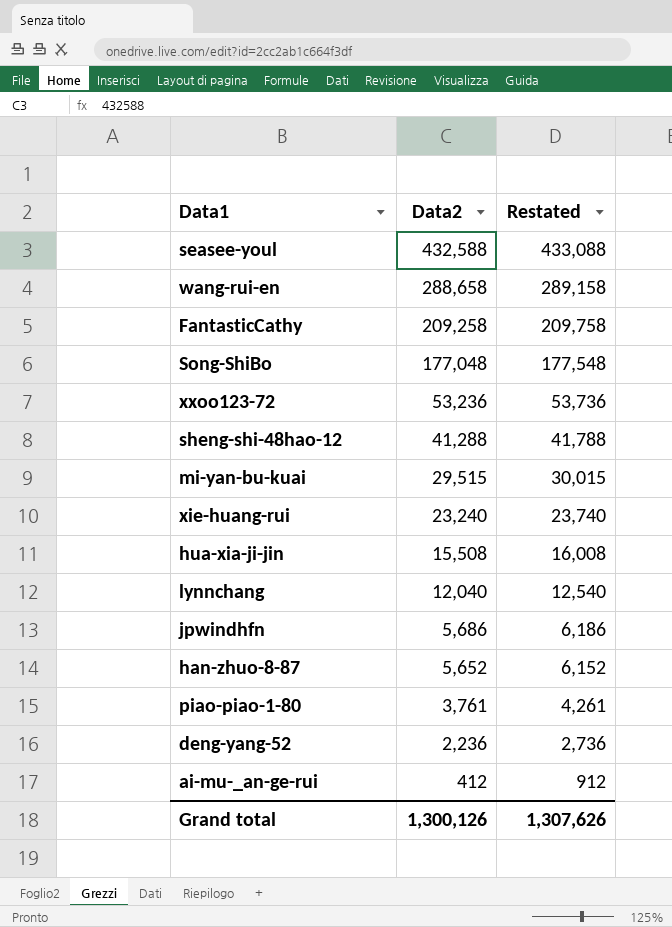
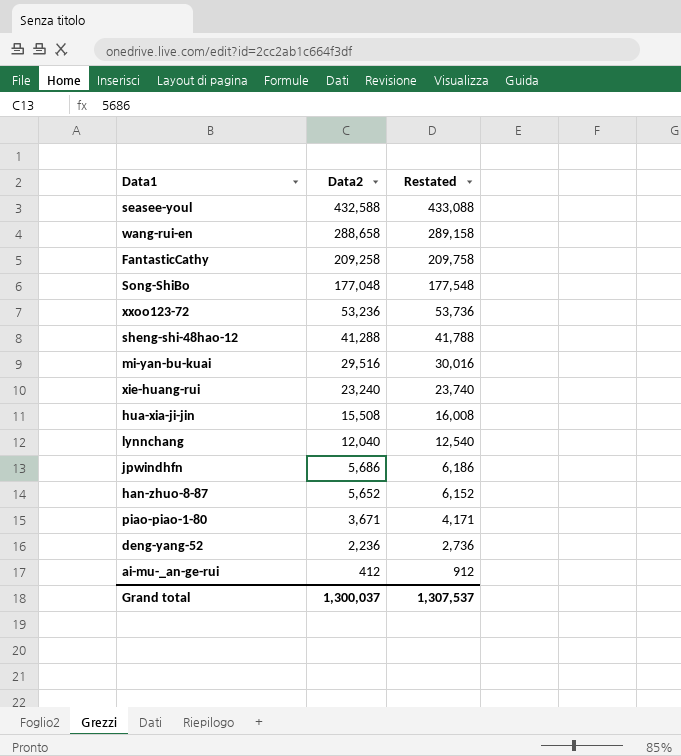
mi-yan-bu-kuai | Data2: 29,515 -> 29,516
mi-yan-bu-kuai | Restated: 30,015 -> 30,016
piao-piao-1-80 | Data2: 3,761 -> 3,671
piao-piao-1-80 | Restated: 4,261 -> 4,171
Grand total | Data2: 1,300,126 -> 1,300,037
Grand total | Restated: 1,307,626 -> 1,307,537

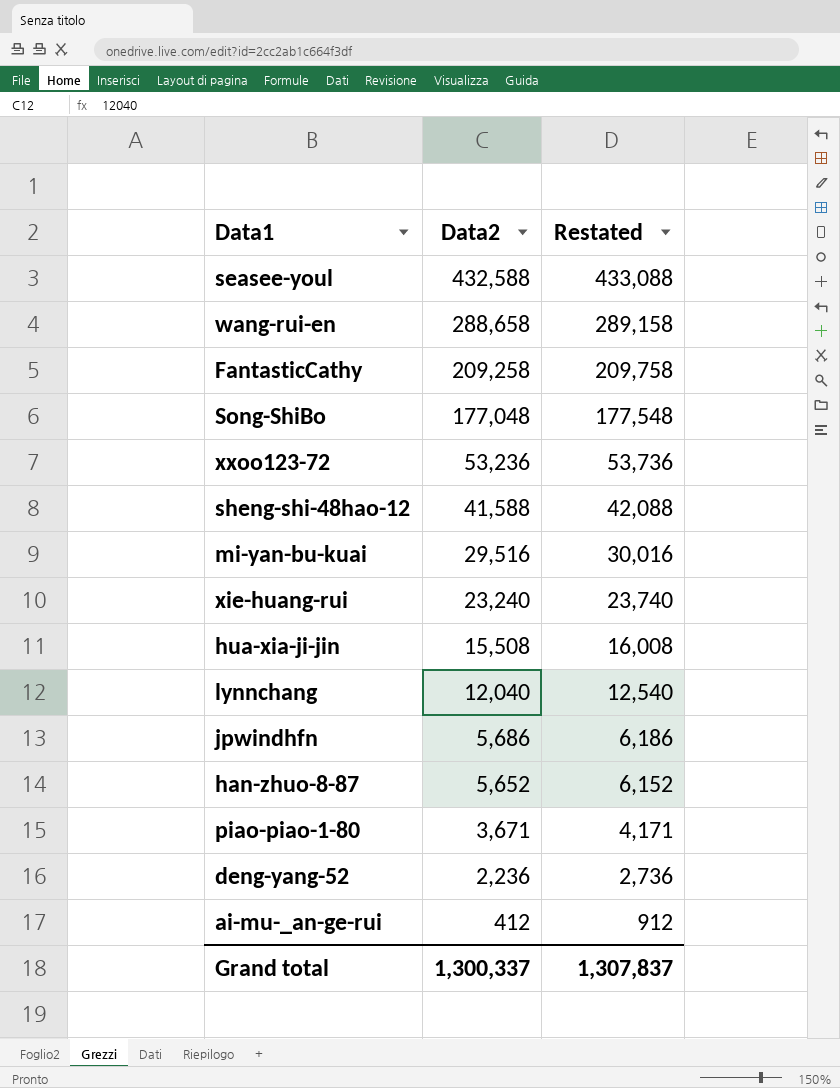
sheng-shi-48hao-12 | Data2: 41,288 -> 41,588
sheng-shi-48hao-12 | Restated: 41,788 -> 42,088
Grand total | Data2: 1,300,037 -> 1,300,337
Grand total | Restated: 1,307,537 -> 1,307,837

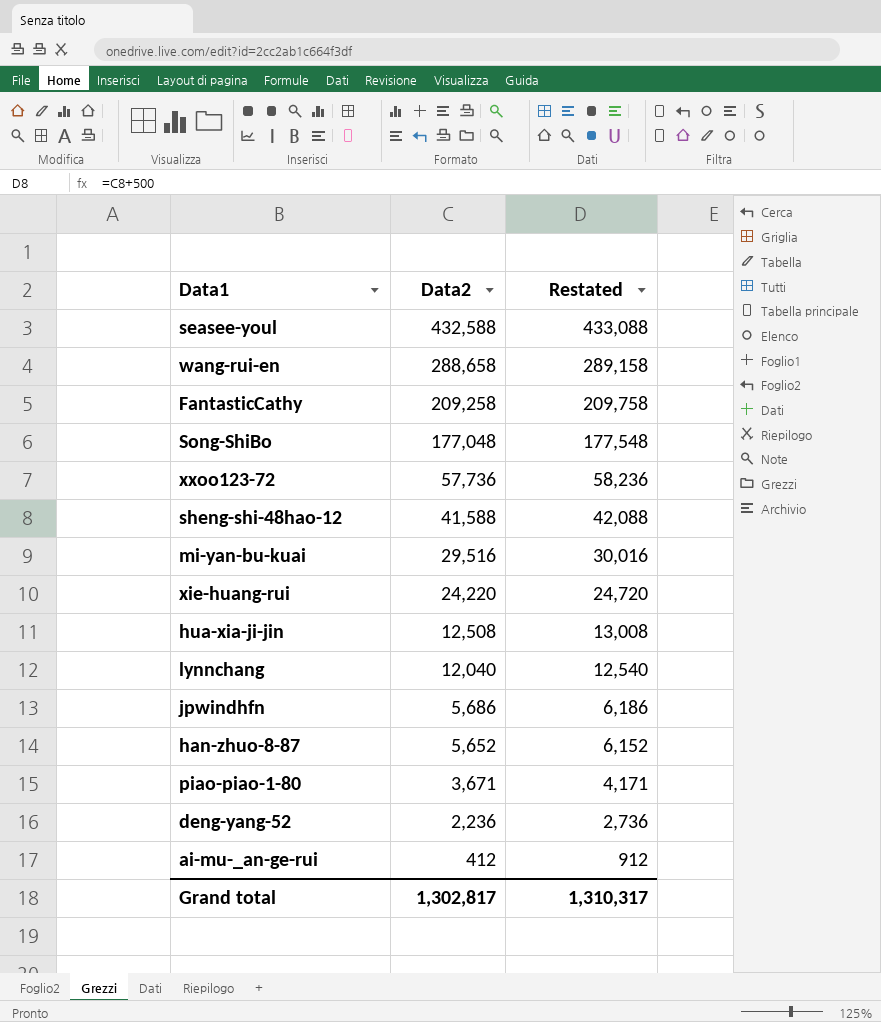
xxoo123-72 | Data2: 53,236 -> 57,736
xxoo123-72 | Restated: 53,736 -> 58,236
xie-huang-rui | Data2: 23,240 -> 24,220
xie-huang-rui | Restated: 23,740 -> 24,720
hua-xia-ji-jin | Data2: 15,508 -> 12,508
hua-xia-ji-jin | Restated: 16,008 -> 13,008
Grand total | Data2: 1,300,337 -> 1,302,817
Grand total | Restated: 1,307,837 -> 1,310,317

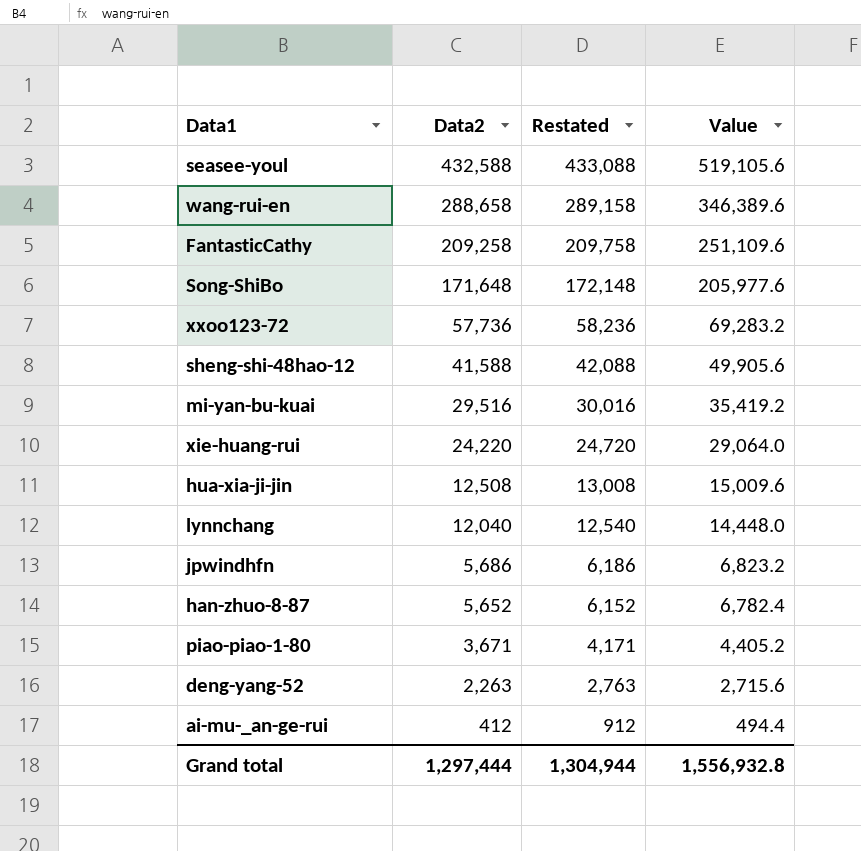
column Value | formula: none -> [Data2] * 1.2
Song-ShiBo | Data2: 177,048 -> 171,648
Song-ShiBo | Restated: 177,548 -> 172,148
deng-yang-52 | Data2: 2,236 -> 2,263
deng-yang-52 | Restated: 2,736 -> 2,763
Grand total | Data2: 1,302,817 -> 1,297,444
Grand total | Restated: 1,310,317 -> 1,304,944

